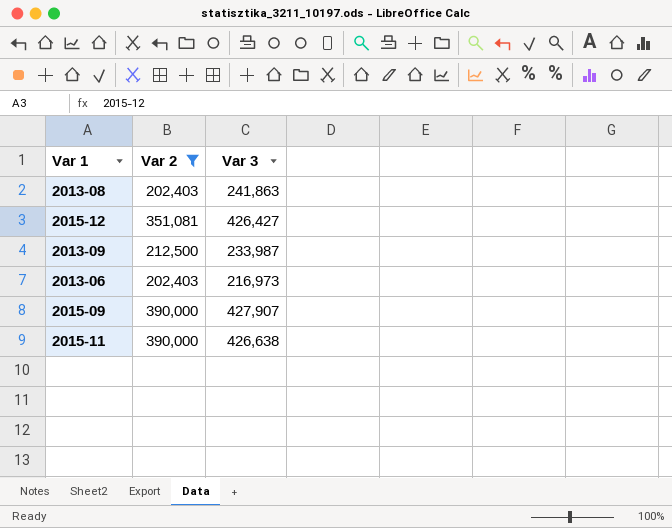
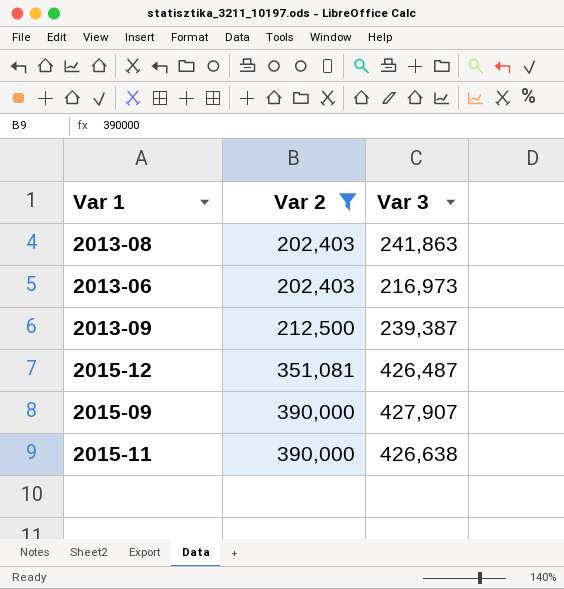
row order: none -> Var 2 ascending
2013-09 | Var 3: 233,987 -> 239,387
2015-12 | Var 3: 426,427 -> 426,487

